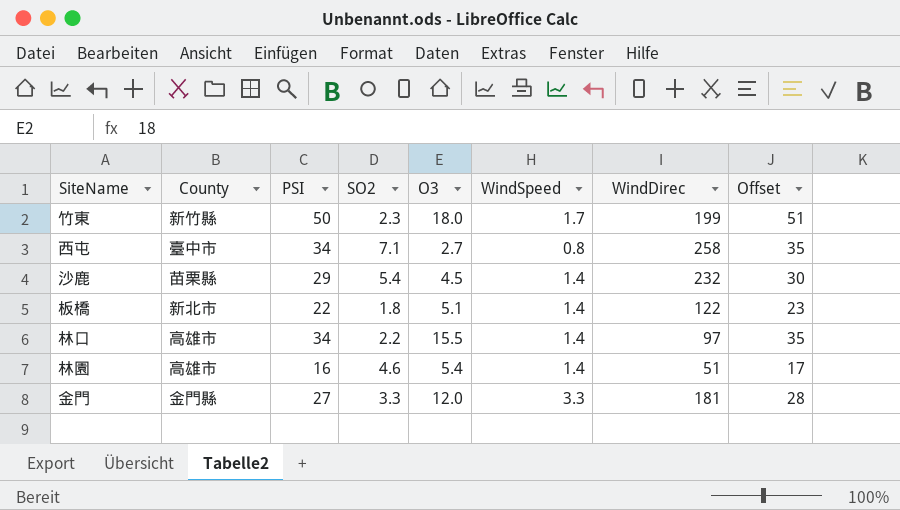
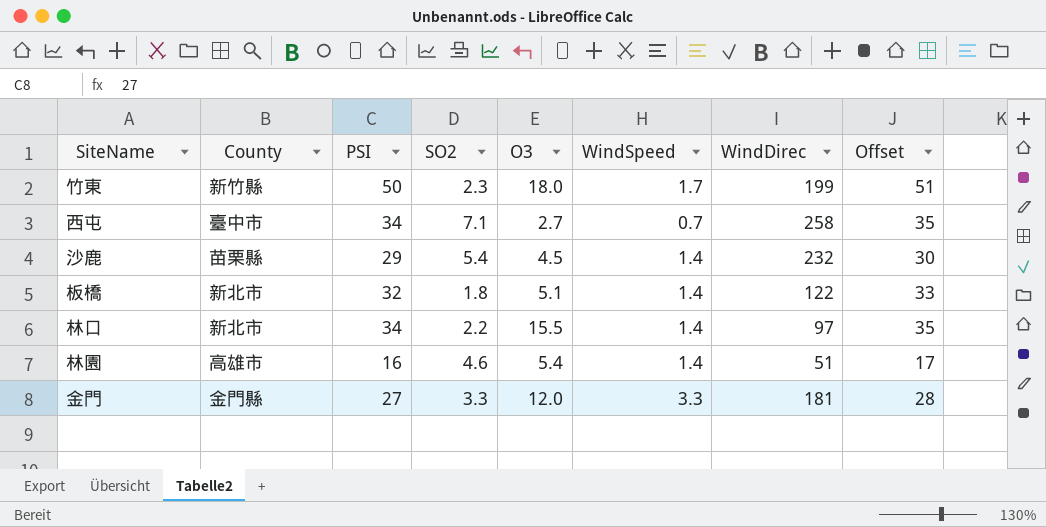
西屯 | WindSpeed: 0.8 -> 0.7
板橋 | PSI: 22 -> 32
板橋 | Offset: 23 -> 33
林口 | County: 高雄市 -> 新北市

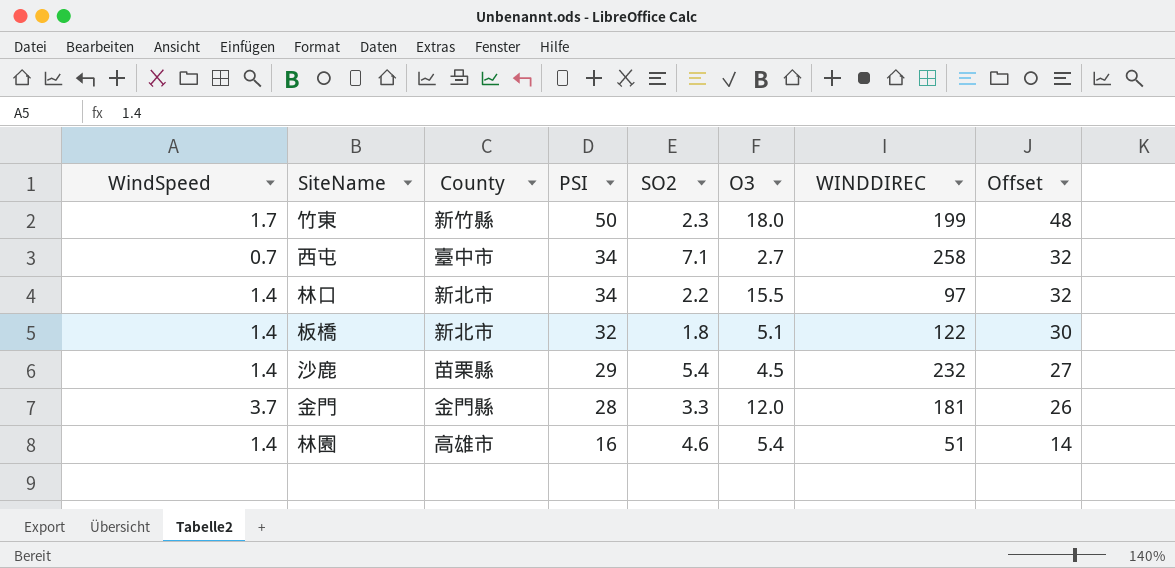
row order: none -> PSI descending
column WindSpeed | position: 6 -> 1
column name: WindDirec -> WINDDIREC
column Offset | formula: [PSI] + 1 -> [PSI] - 2
金門 | WindSpeed: 3.3 -> 3.7
金門 | PSI: 27 -> 28

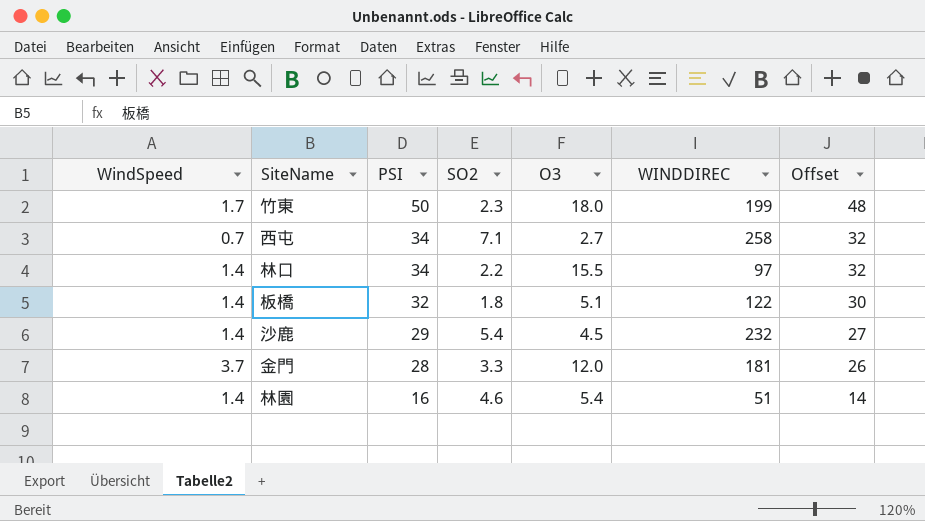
column County | position: 3 -> none

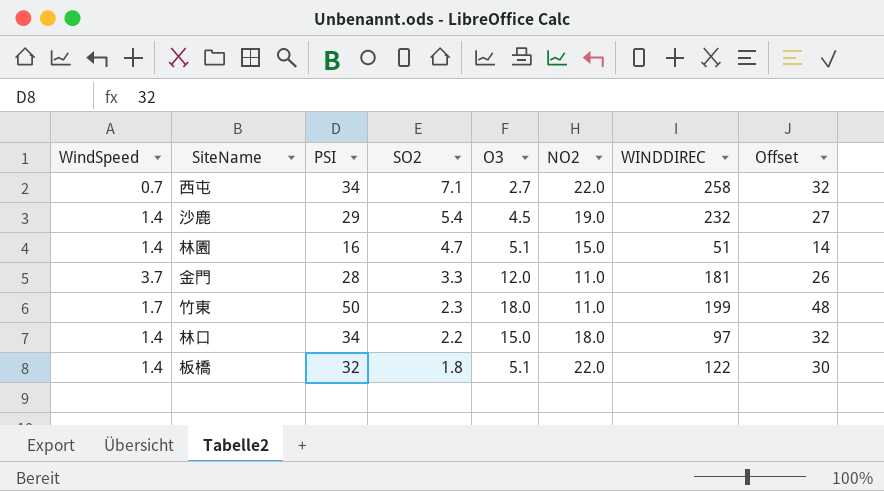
row order: PSI descending -> SO2 descending
column NO2 | position: none -> 6
林園 | SO2: 4.6 -> 4.7
林園 | O3: 5.4 -> 5.1
林口 | O3: 15.5 -> 15.0

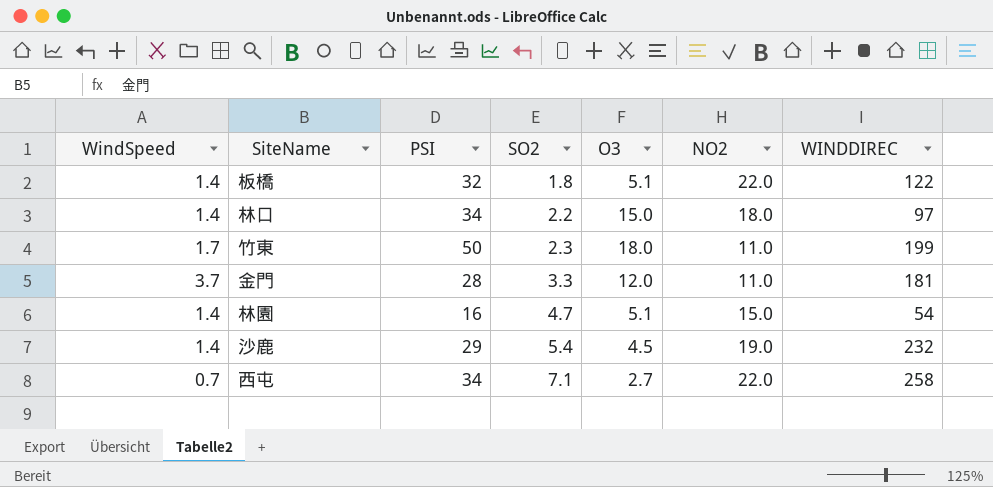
row order: SO2 descending -> SO2 ascending
column Offset | formula: [PSI] - 2 -> none
林園 | WINDDIREC: 51 -> 54

